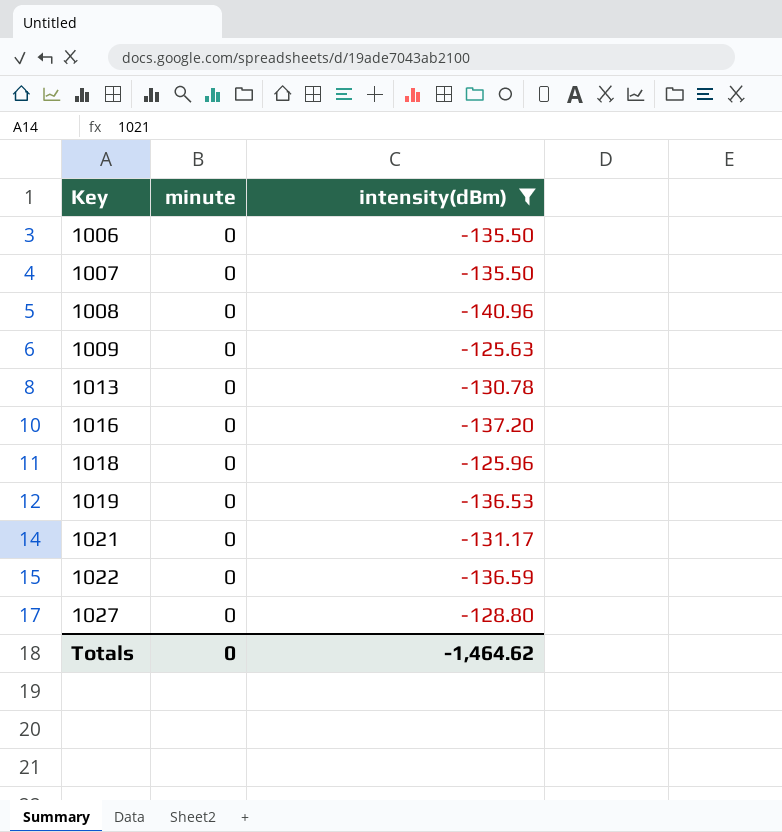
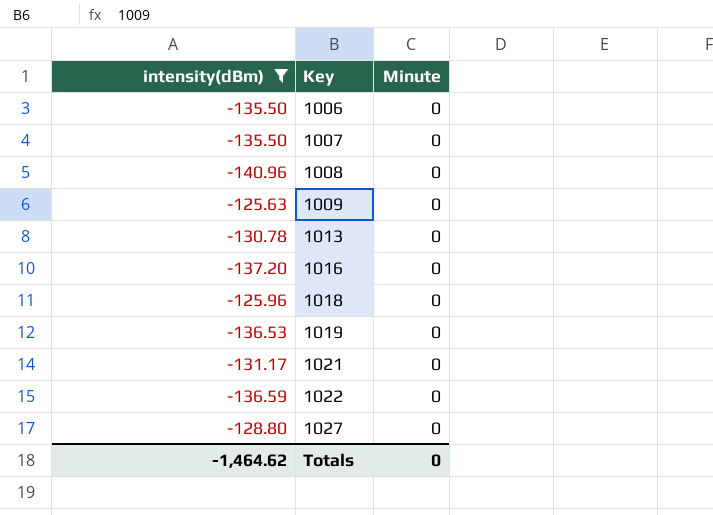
column intensity(dBm) | position: 3 -> 1
column name: minute -> Minute

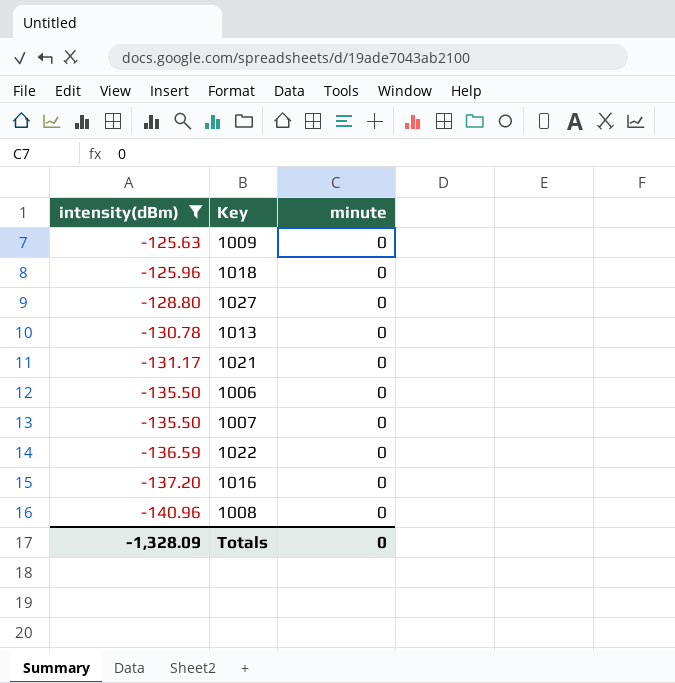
row order: Key ascending -> intensity(dBm) descending
column name: Minute -> minute
row 1019: -136.53 | 0 -> none
Totals | intensity(dBm): -1,464.62 -> -1,328.09

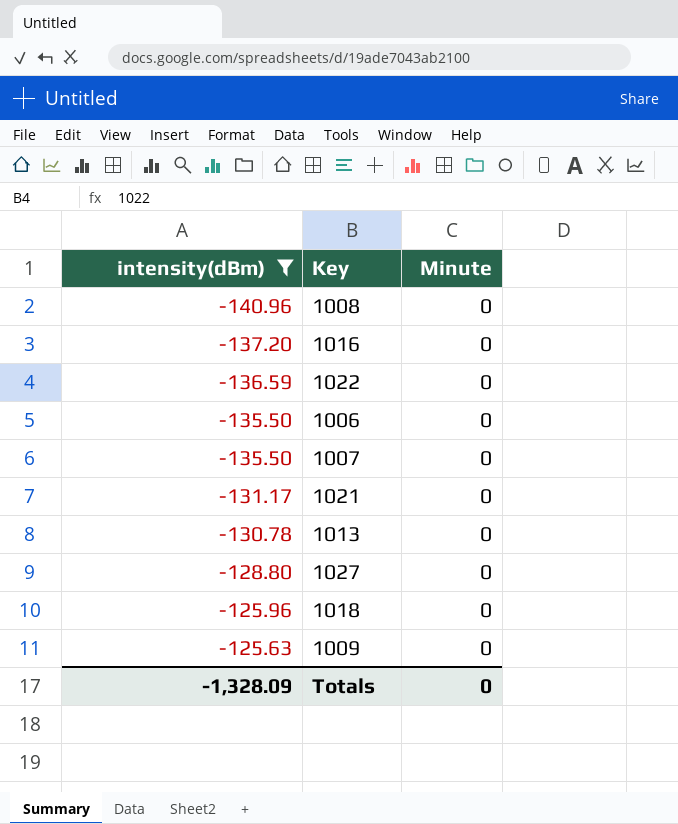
row order: intensity(dBm) descending -> intensity(dBm) ascending
column name: minute -> Minute

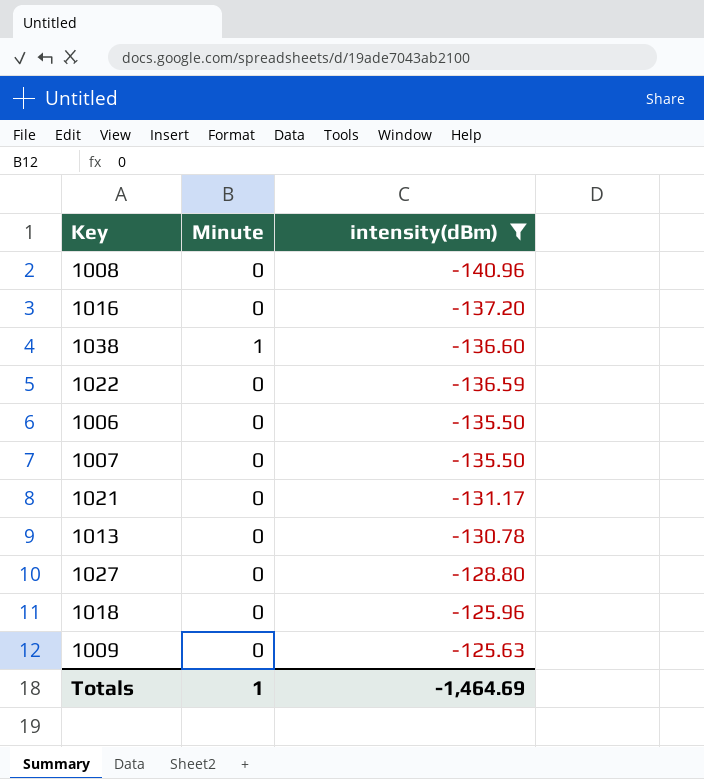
column intensity(dBm) | position: 1 -> 3
row 1038: none -> 1 | -136.60
Totals | Minute: 0 -> 1
Totals | intensity(dBm): -1,328.09 -> -1,464.69

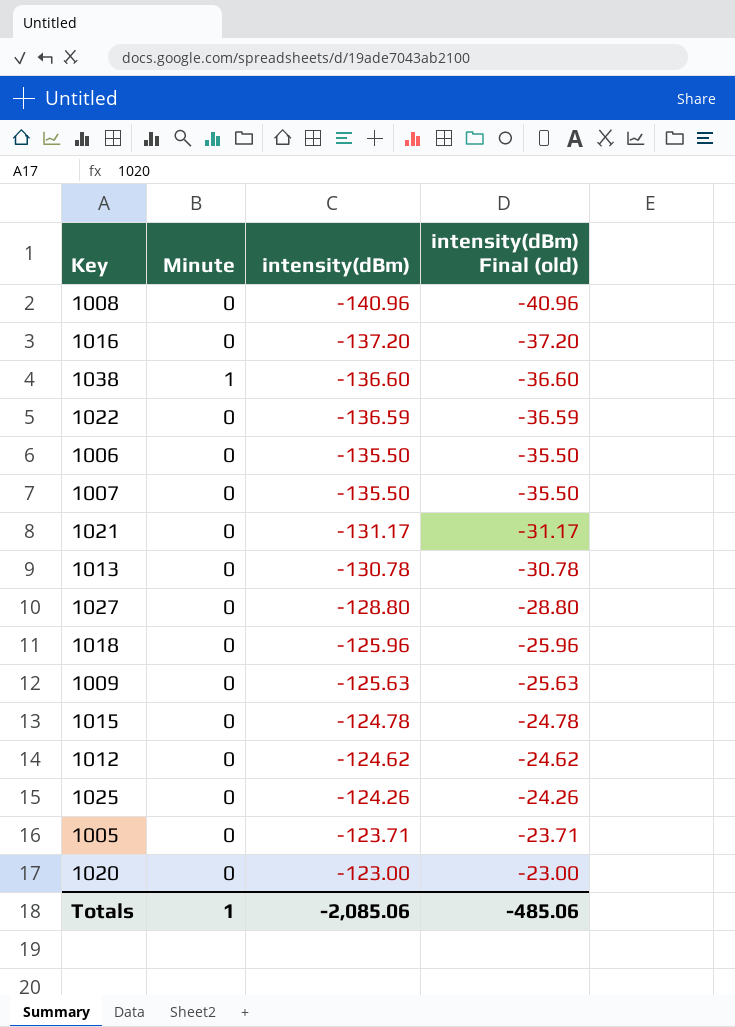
filter: intensity(dBm) <= -125.63 -> none
column intensity(dBm) Final (old) | formula: none -> [intensity(dBm)] + 100
Totals | intensity(dBm): -1,464.69 -> -2,085.06

